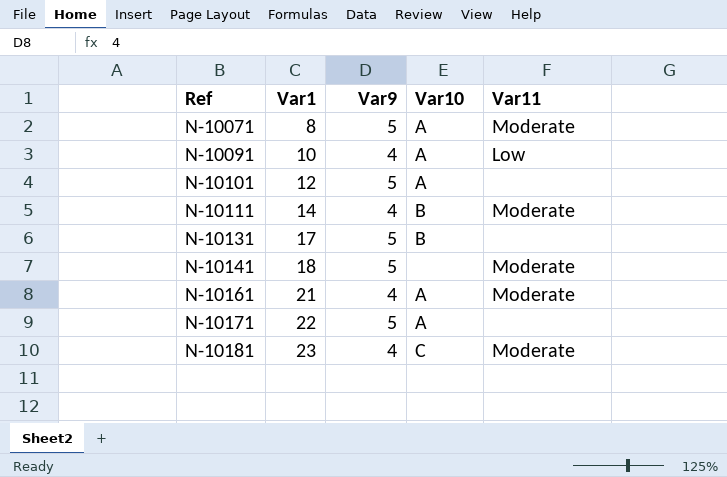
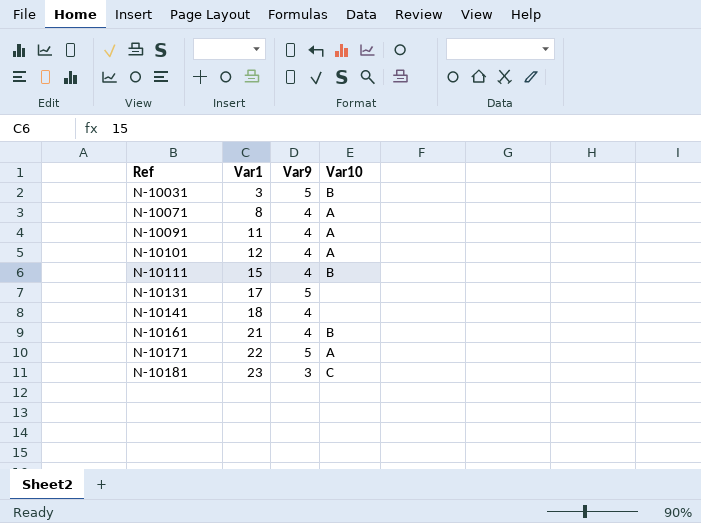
column Var11 | position: 5 -> none
row N-10031: none -> 3 | 5 | B
N-10071 | Var9: 5 -> 4
N-10091 | Var1: 10 -> 11
N-10101 | Var9: 5 -> 4
N-10111 | Var1: 14 -> 15
N-10131 | Var10: B -> none
N-10141 | Var9: 5 -> 4
N-10161 | Var10: A -> B
N-10181 | Var9: 4 -> 3

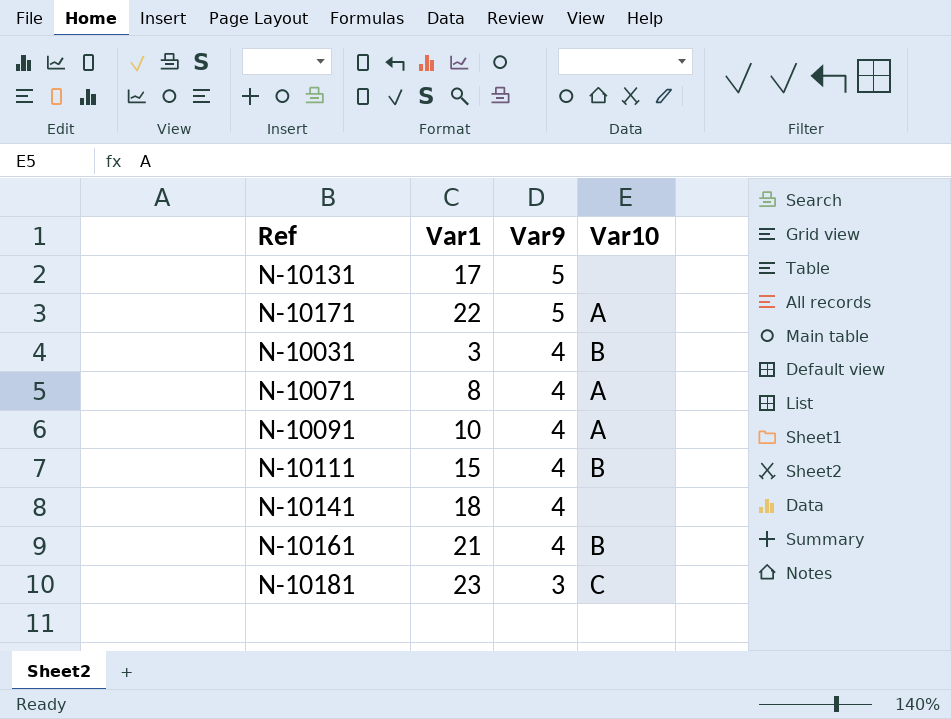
row order: Ref ascending -> Var9 descending
row N-10101: 12 | 4 | A -> none
N-10031 | Var9: 5 -> 4
N-10091 | Var1: 11 -> 10

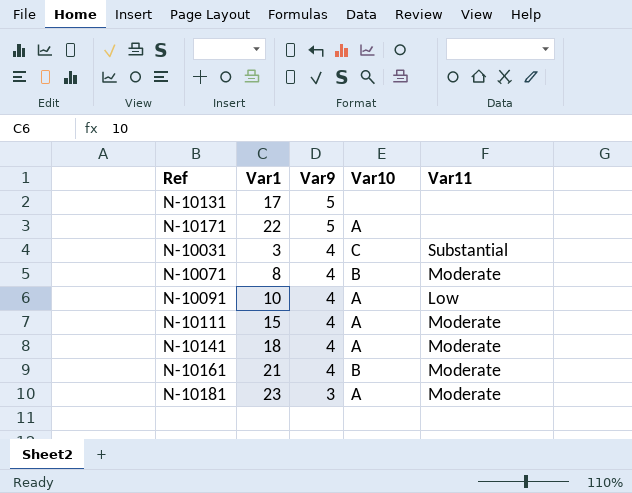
column Var11 | position: none -> 5
N-10031 | Var10: B -> C
N-10071 | Var10: A -> B
N-10111 | Var10: B -> A
N-10141 | Var10: none -> A
N-10181 | Var10: C -> A

